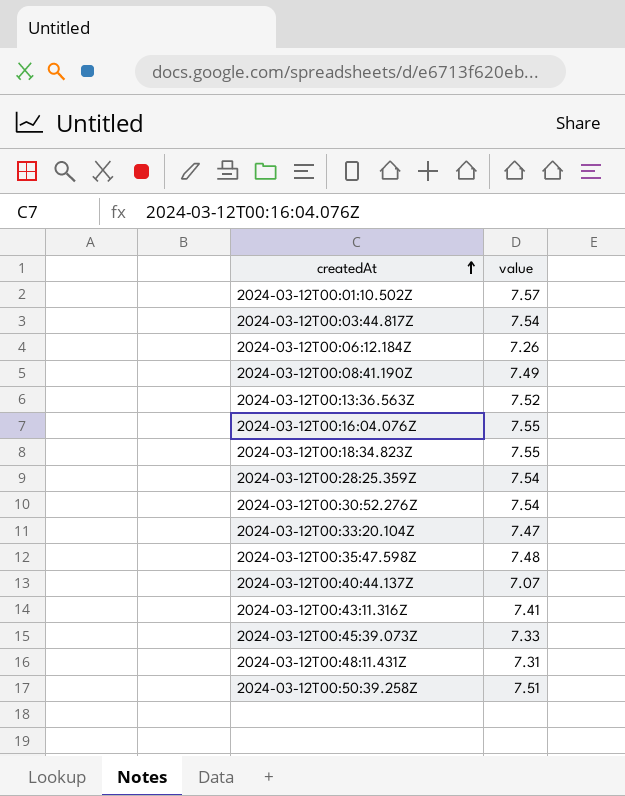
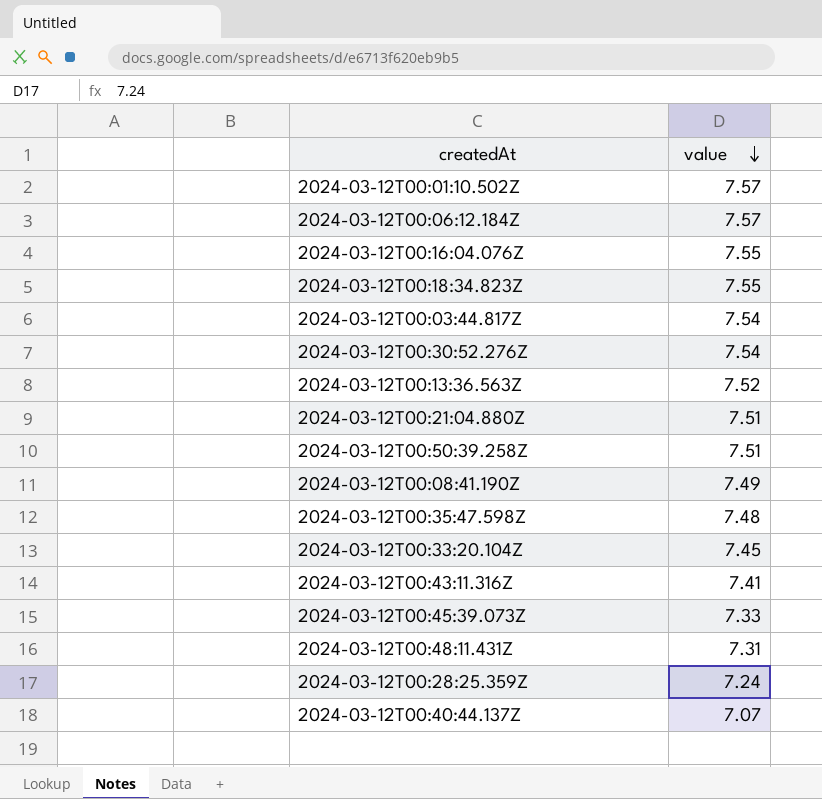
row order: createdAt ascending -> value descending
2024-03-12T00:06:12.184Z | value: 7.26 -> 7.57
row 2024-03-12T00:21:04.880Z: none -> 7.51
2024-03-12T00:33:20.104Z | value: 7.47 -> 7.45
2024-03-12T00:28:25.359Z | value: 7.54 -> 7.24

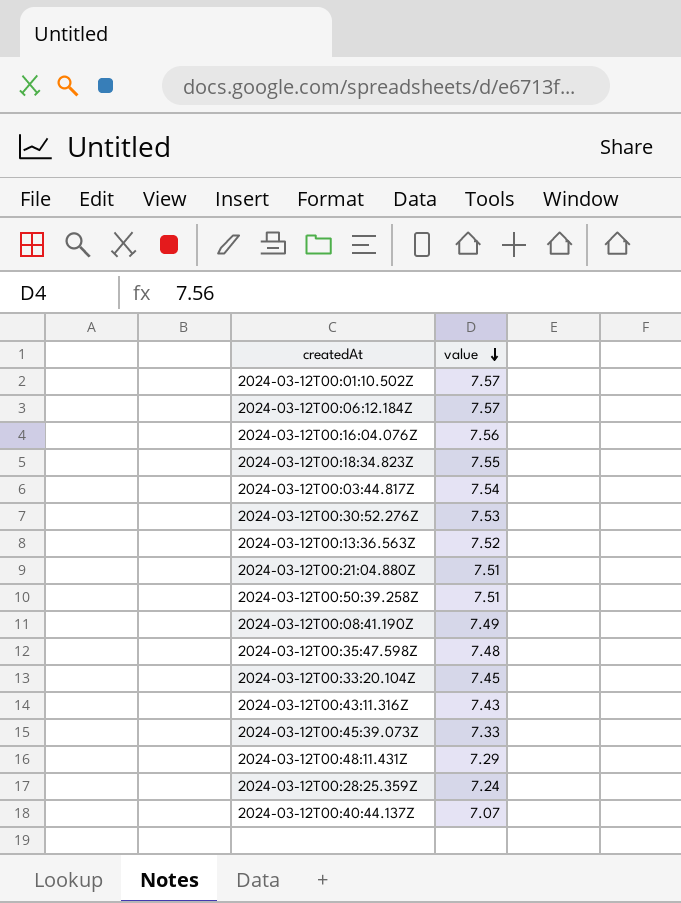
2024-03-12T00:16:04.076Z | value: 7.55 -> 7.56
2024-03-12T00:30:52.276Z | value: 7.54 -> 7.53
2024-03-12T00:43:11.316Z | value: 7.41 -> 7.43
2024-03-12T00:48:11.431Z | value: 7.31 -> 7.29

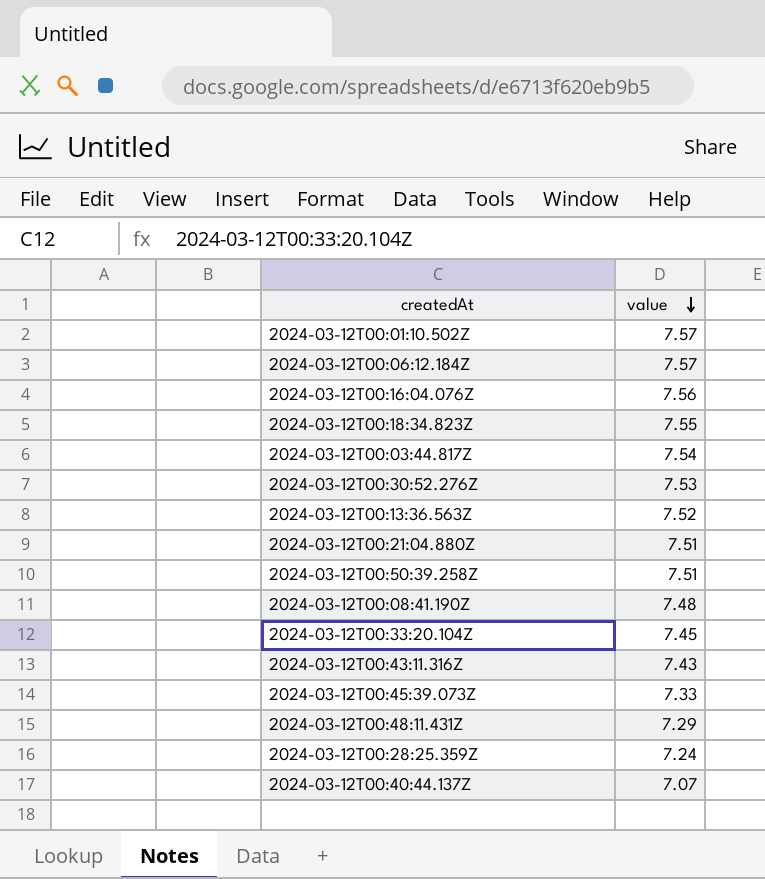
row 2024-03-12T00:35:47.598Z: 7.48 -> none
2024-03-12T00:08:41.190Z | value: 7.49 -> 7.48

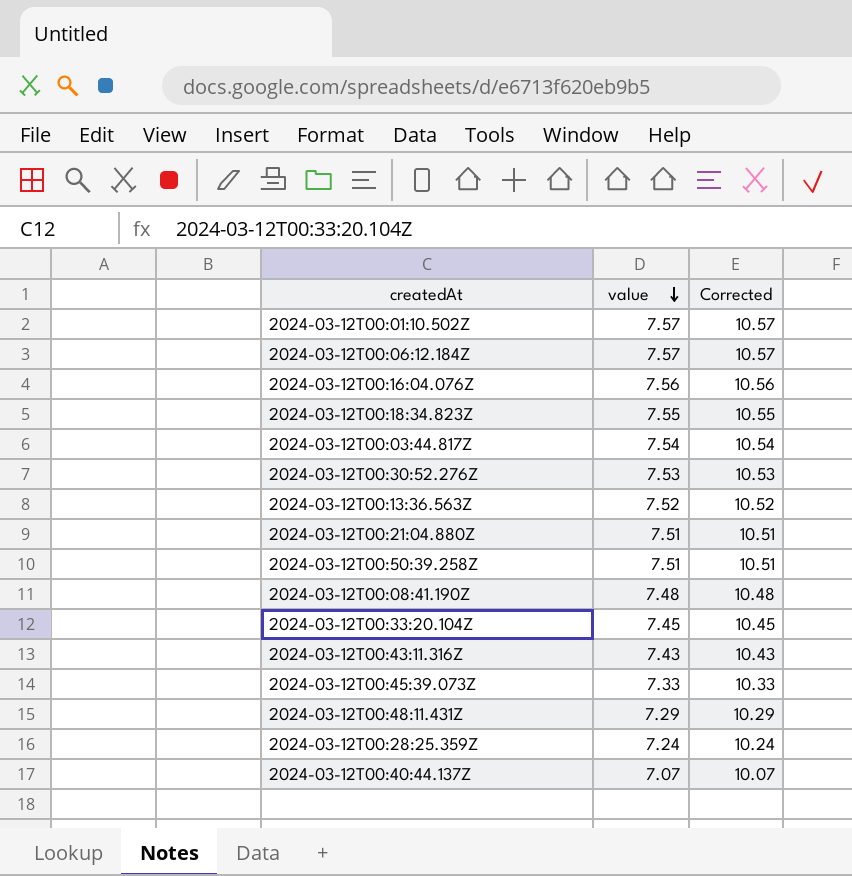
column Corrected | formula: none -> [value] + 3

